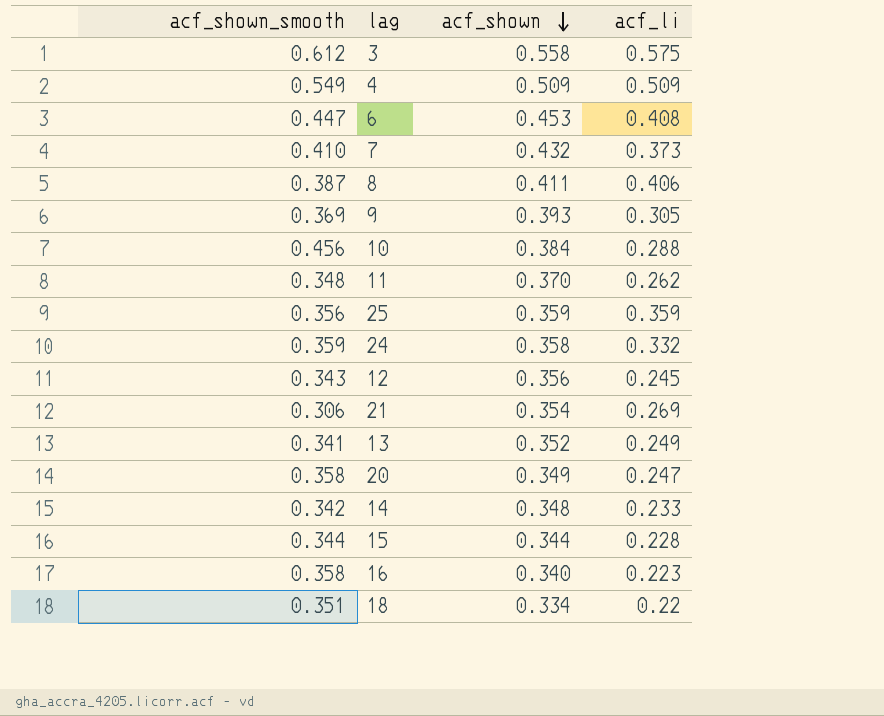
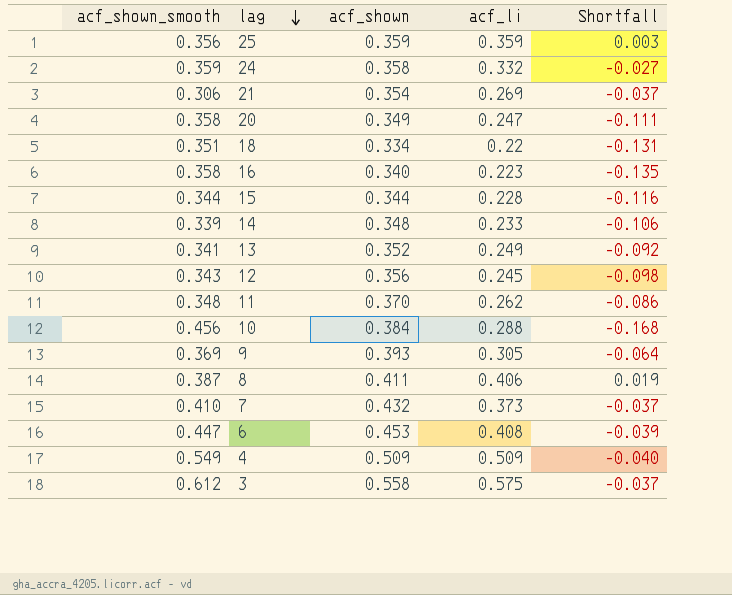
row order: acf_shown descending -> lag descending
column Shortfall | formula: none -> [acf_li] - [acf_shown_smooth]
14 | acf_shown_smooth: 0.342 -> 0.339

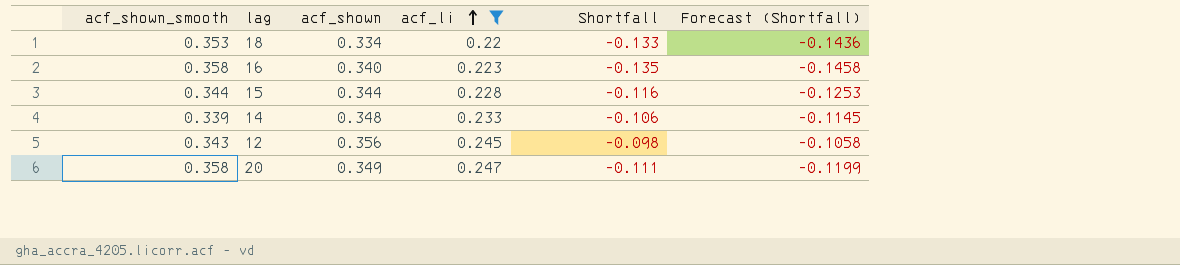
filter: none -> acf_li <= 0.247
row order: lag descending -> acf_li ascending
column Forecast (Shortfall) | formula: none -> [Shortfall] * 1.08
18 | acf_shown_smooth: 0.351 -> 0.353
18 | Shortfall: -0.131 -> -0.133

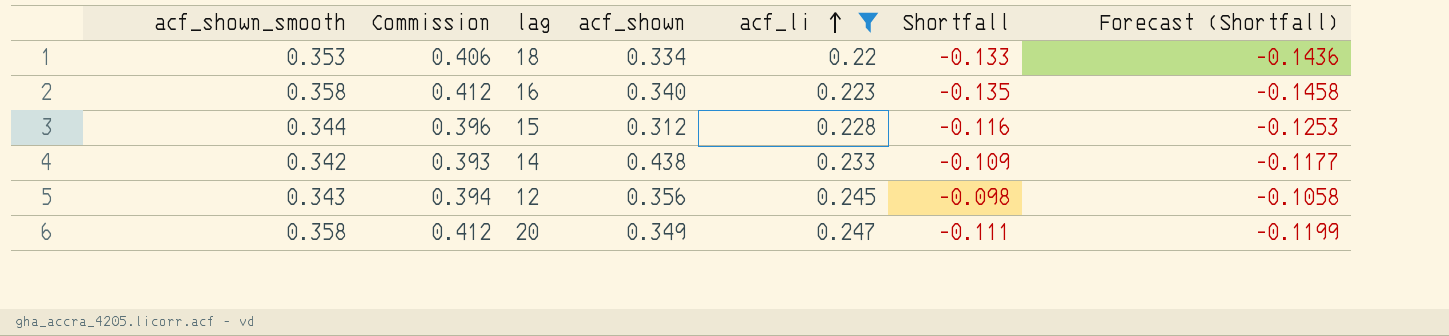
column Commission | formula: none -> [acf_shown_smooth] * 1.15
15 | acf_shown: 0.344 -> 0.312
14 | acf_shown_smooth: 0.339 -> 0.342
14 | acf_shown: 0.348 -> 0.438
14 | Shortfall: -0.106 -> -0.109
14 | Forecast (Shortfall): -0.1145 -> -0.1177

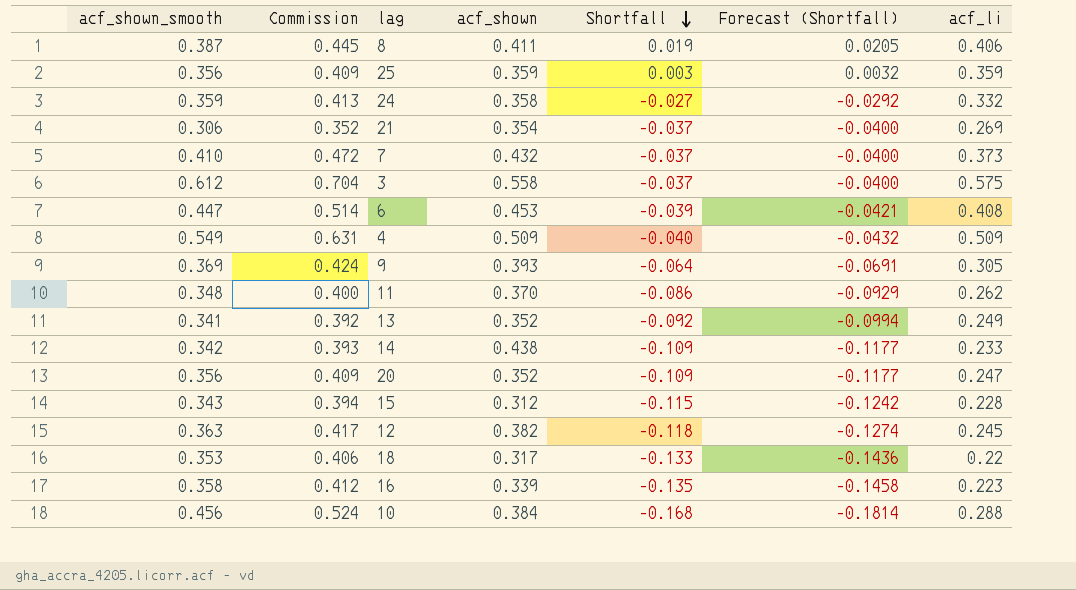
filter: acf_li <= 0.247 -> none
row order: acf_li ascending -> Shortfall descending
column acf_li | position: 5 -> 7
20 | acf_shown_smooth: 0.358 -> 0.356
20 | Commission: 0.412 -> 0.409
20 | acf_shown: 0.349 -> 0.352
20 | Shortfall: -0.111 -> -0.109
20 | Forecast (Shortfall): -0.1199 -> -0.1177
15 | acf_shown_smooth: 0.344 -> 0.343
15 | Commission: 0.396 -> 0.394
15 | Shortfall: -0.116 -> -0.115
15 | Forecast (Shortfall): -0.1253 -> -0.1242
12 | acf_shown_smooth: 0.343 -> 0.363
12 | Commission: 0.394 -> 0.417
12 | acf_shown: 0.356 -> 0.382
12 | Shortfall: -0.098 -> -0.118
12 | Forecast (Shortfall): -0.1058 -> -0.1274
18 | acf_shown: 0.334 -> 0.317
16 | acf_shown: 0.340 -> 0.339

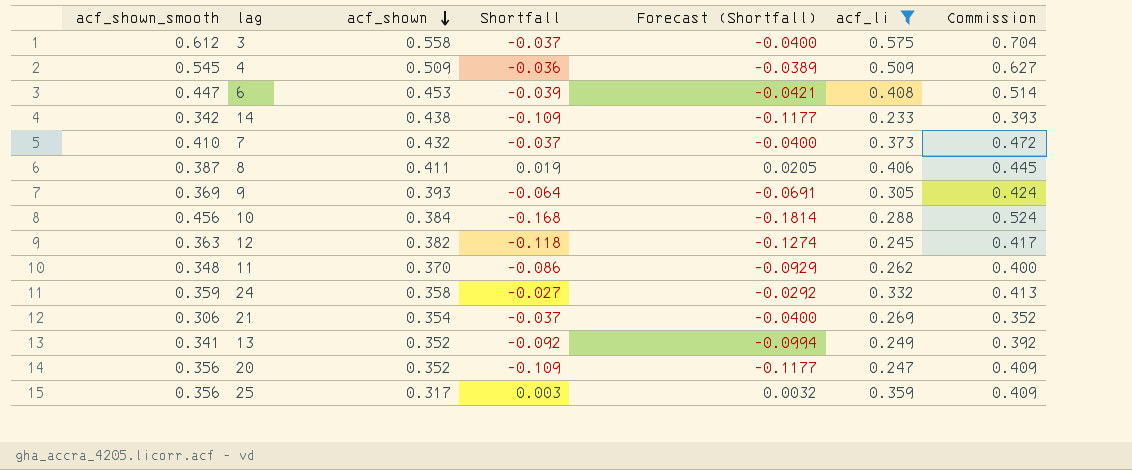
filter: none -> acf_li >= 0.233
row order: Shortfall descending -> acf_shown descending
column Commission | position: 2 -> 7
4 | acf_shown_smooth: 0.549 -> 0.545
4 | Shortfall: -0.040 -> -0.036
4 | Forecast (Shortfall): -0.0432 -> -0.0389
4 | Commission: 0.631 -> 0.627
25 | acf_shown: 0.359 -> 0.317

